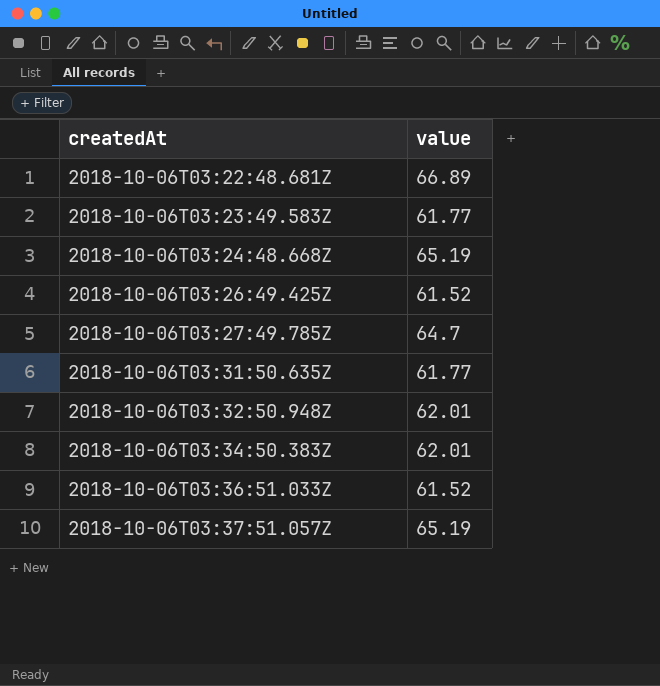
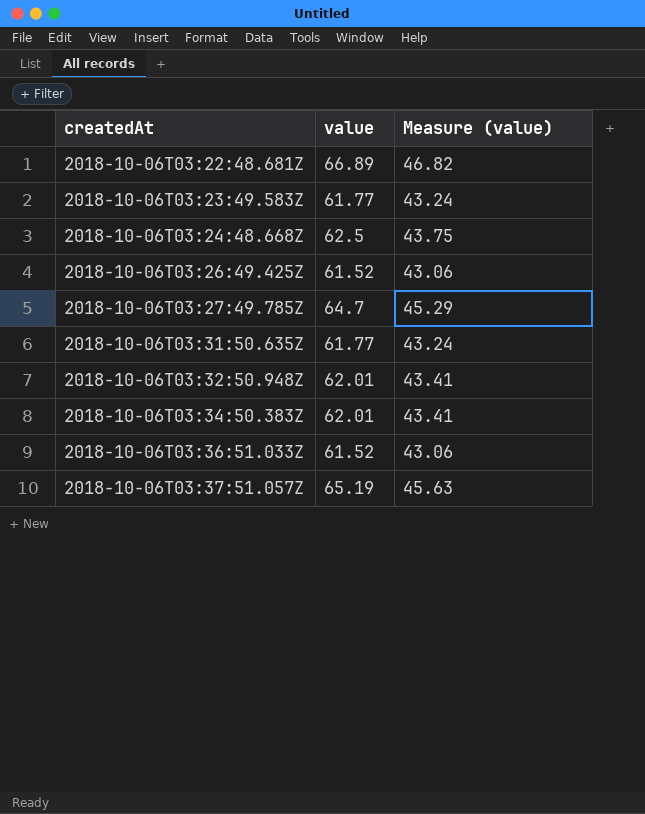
column Measure (value) | formula: none -> [value] * 0.7
2018-10-06T03:24:48.668Z | value: 65.19 -> 62.5

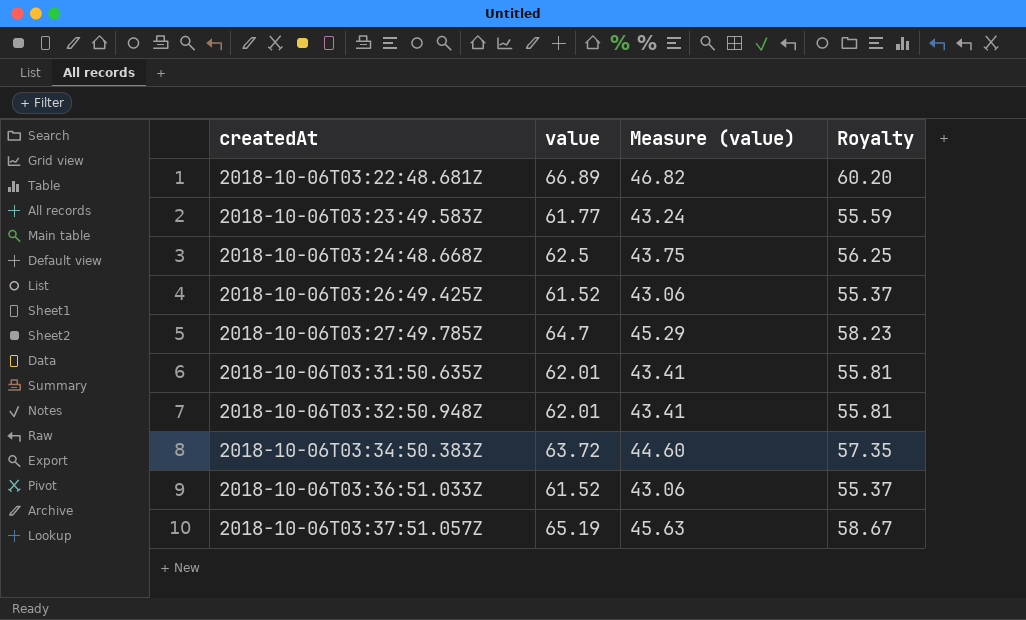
column Royalty | formula: none -> [value] * 0.9
2018-10-06T03:31:50.635Z | value: 61.77 -> 62.01
2018-10-06T03:31:50.635Z | Measure (value): 43.24 -> 43.41
2018-10-06T03:34:50.383Z | value: 62.01 -> 63.72
2018-10-06T03:34:50.383Z | Measure (value): 43.41 -> 44.60

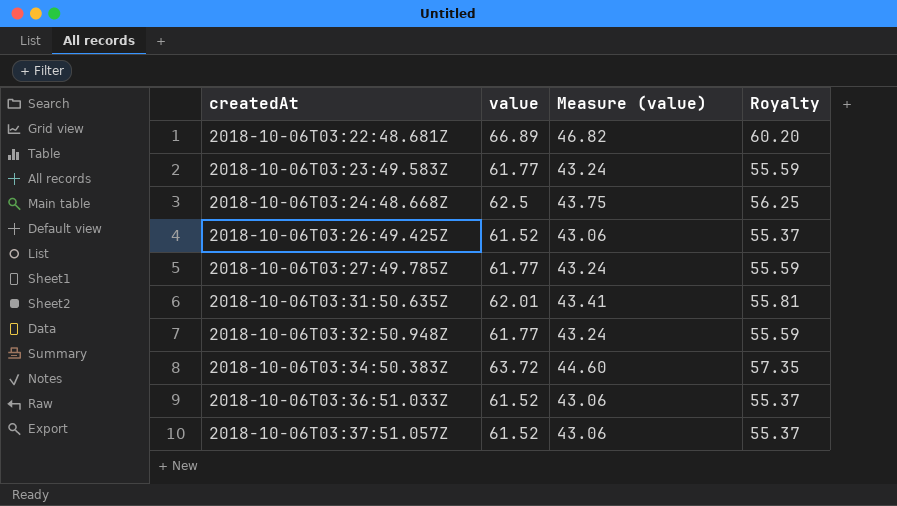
2018-10-06T03:27:49.785Z | value: 64.7 -> 61.77
2018-10-06T03:27:49.785Z | Measure (value): 45.29 -> 43.24
2018-10-06T03:27:49.785Z | Royalty: 58.23 -> 55.59
2018-10-06T03:32:50.948Z | value: 62.01 -> 61.77
2018-10-06T03:32:50.948Z | Measure (value): 43.41 -> 43.24
2018-10-06T03:32:50.948Z | Royalty: 55.81 -> 55.59
2018-10-06T03:37:51.057Z | value: 65.19 -> 61.52
2018-10-06T03:37:51.057Z | Measure (value): 45.63 -> 43.06
2018-10-06T03:37:51.057Z | Royalty: 58.67 -> 55.37

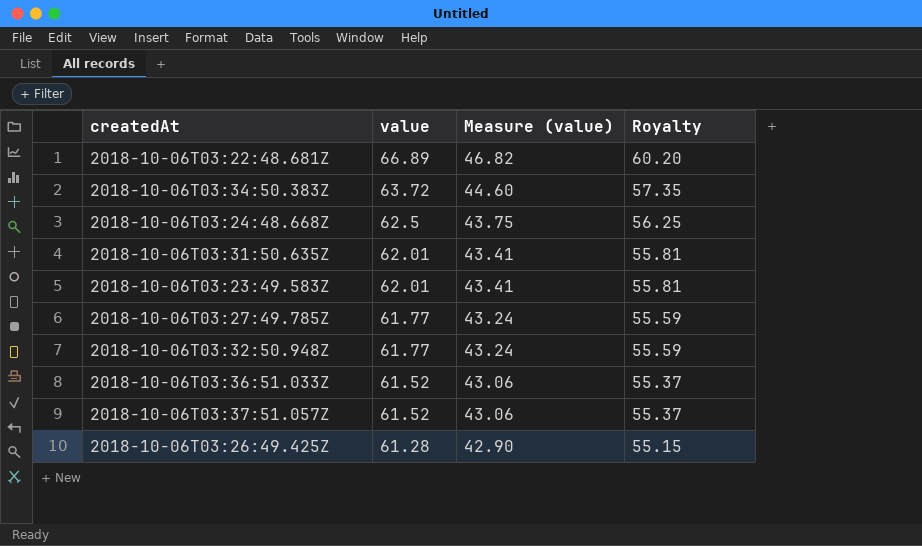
row order: createdAt ascending -> value descending
2018-10-06T03:23:49.583Z | value: 61.77 -> 62.01
2018-10-06T03:23:49.583Z | Measure (value): 43.24 -> 43.41
2018-10-06T03:23:49.583Z | Royalty: 55.59 -> 55.81
2018-10-06T03:26:49.425Z | value: 61.52 -> 61.28
2018-10-06T03:26:49.425Z | Measure (value): 43.06 -> 42.90
2018-10-06T03:26:49.425Z | Royalty: 55.37 -> 55.15

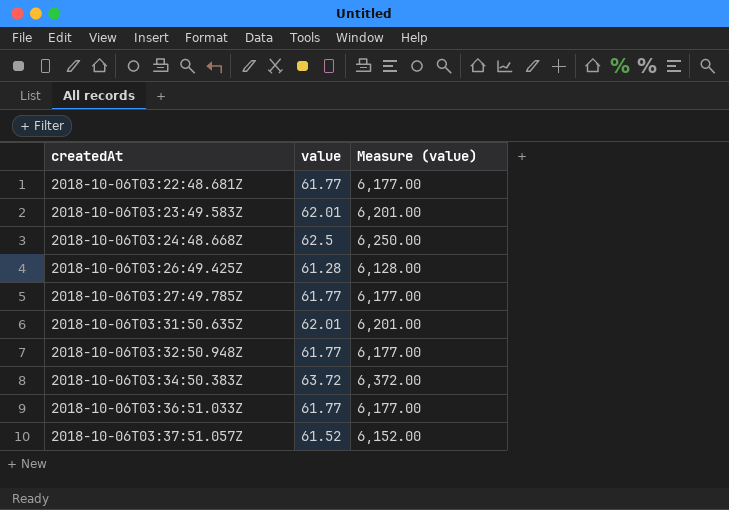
row order: value descending -> createdAt ascending
column Royalty | formula: [value] * 0.9 -> none
column Measure (value) | formula: [value] * 0.7 -> [value] * 100
2018-10-06T03:22:48.681Z | value: 66.89 -> 61.77
2018-10-06T03:36:51.033Z | value: 61.52 -> 61.77

